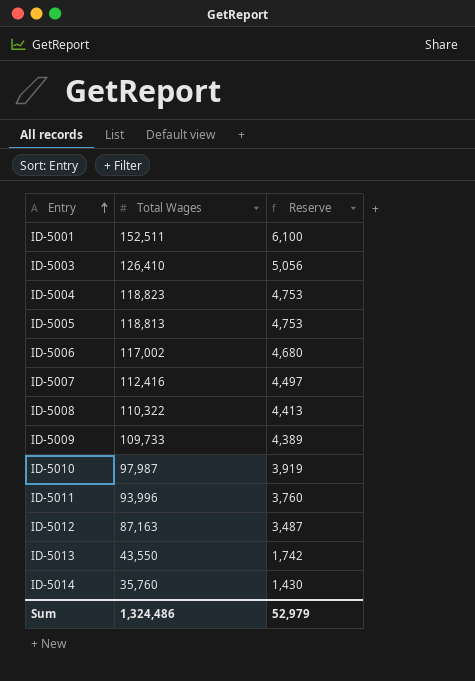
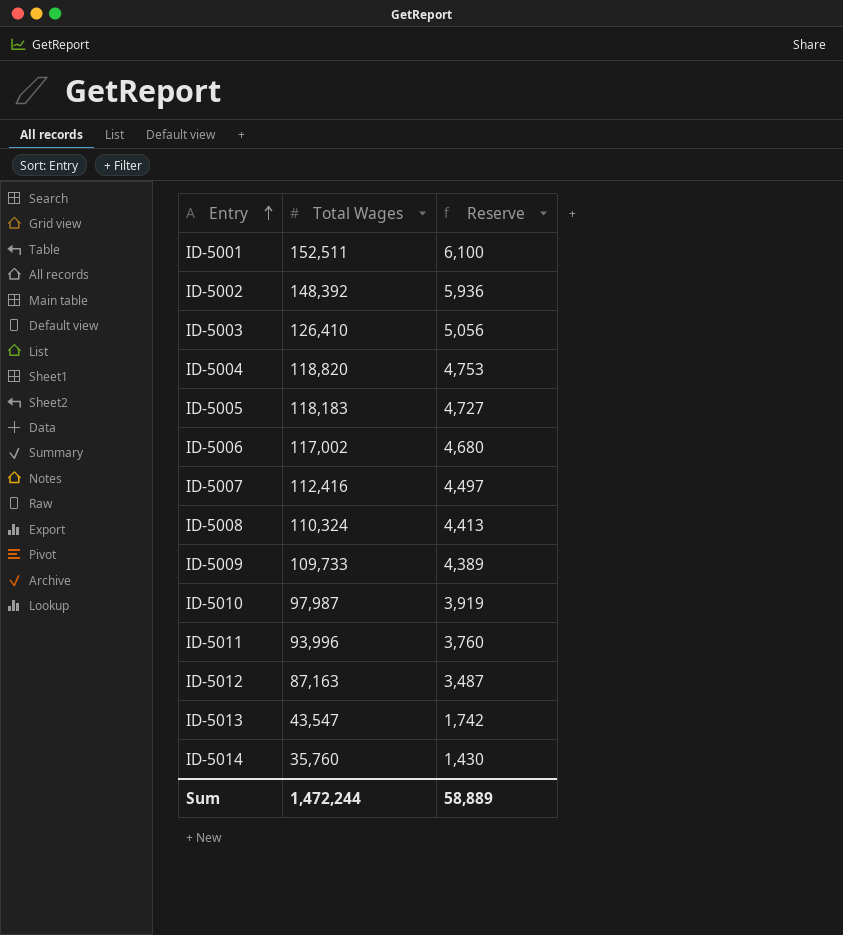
row ID-5002: none -> 148,392 | 5,936
ID-5004 | Total Wages: 118,823 -> 118,820
ID-5005 | Total Wages: 118,813 -> 118,183
ID-5005 | Reserve: 4,753 -> 4,727
ID-5008 | Total Wages: 110,322 -> 110,324
ID-5013 | Total Wages: 43,550 -> 43,547
Sum | Total Wages: 1,324,486 -> 1,472,244
Sum | Reserve: 52,979 -> 58,889

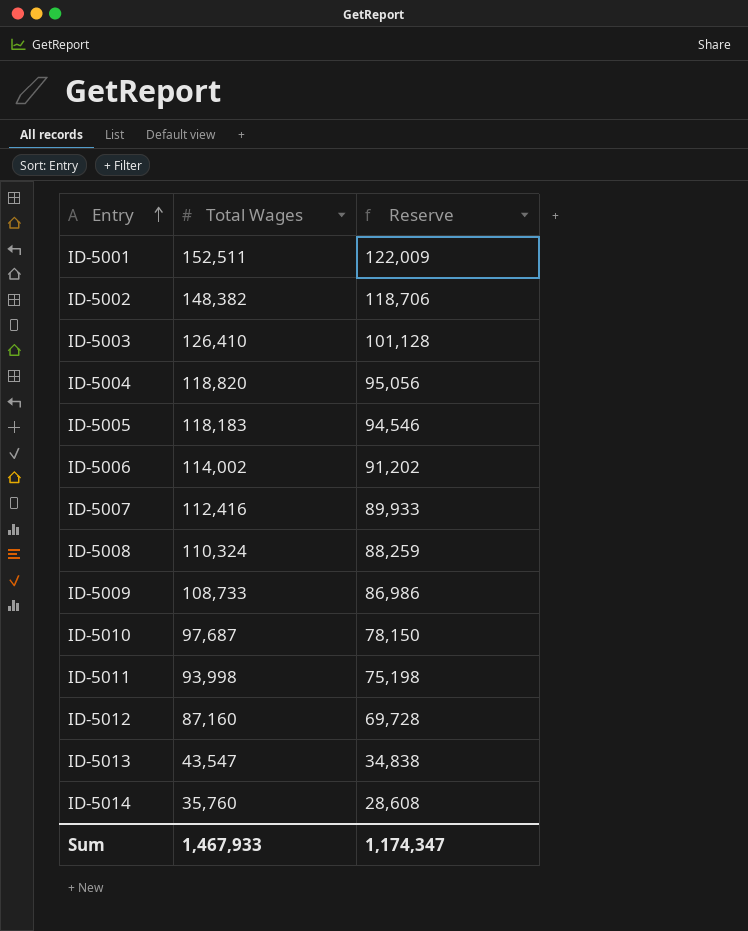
column Reserve | formula: [Total Wages] * 0.04 -> [Total Wages] * 0.8
ID-5002 | Total Wages: 148,392 -> 148,382
ID-5006 | Total Wages: 117,002 -> 114,002
ID-5009 | Total Wages: 109,733 -> 108,733
ID-5010 | Total Wages: 97,987 -> 97,687
ID-5011 | Total Wages: 93,996 -> 93,998
ID-5012 | Total Wages: 87,163 -> 87,160
Sum | Total Wages: 1,472,244 -> 1,467,933
Sum | Reserve: 58,889 -> 1,174,347

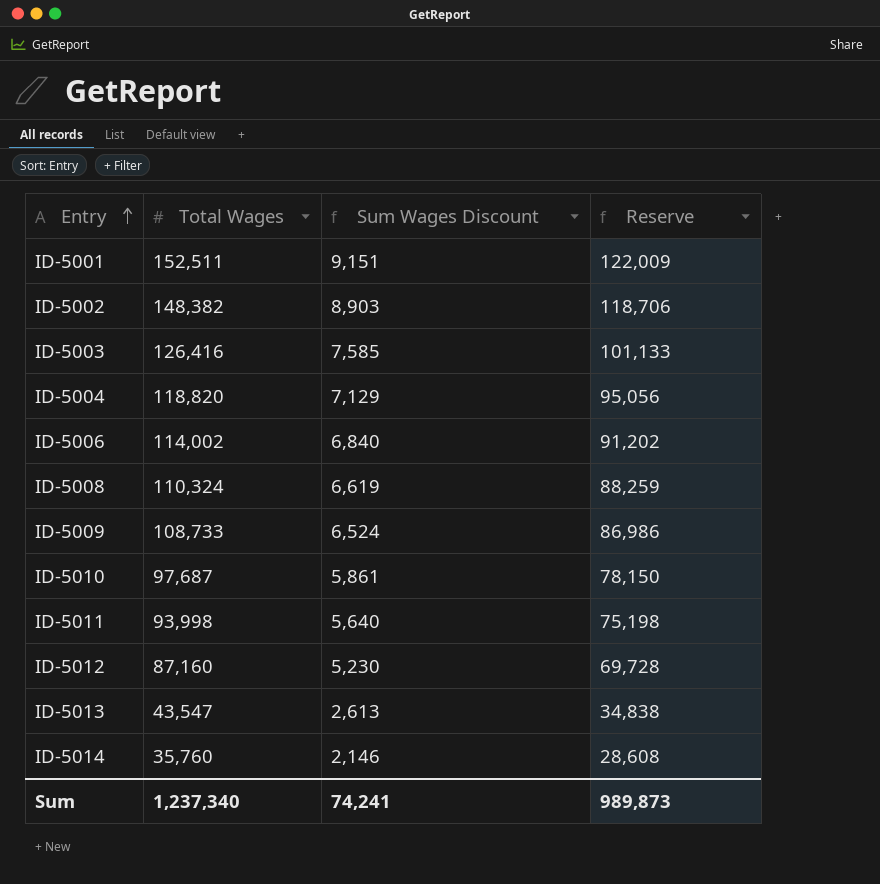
column Sum Wages Discount | formula: none -> [Total Wages] * 0.06
row ID-5005: 118,183 | 94,546 -> none
row ID-5007: 112,416 | 89,933 -> none
ID-5003 | Total Wages: 126,410 -> 126,416
ID-5003 | Reserve: 101,128 -> 101,133
Sum | Total Wages: 1,467,933 -> 1,237,340
Sum | Reserve: 1,174,347 -> 989,873

